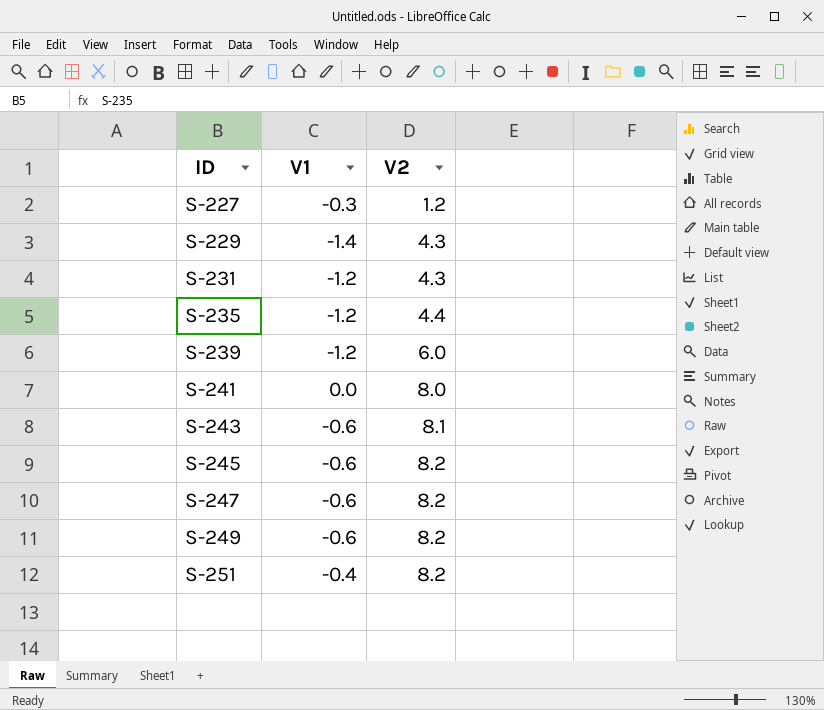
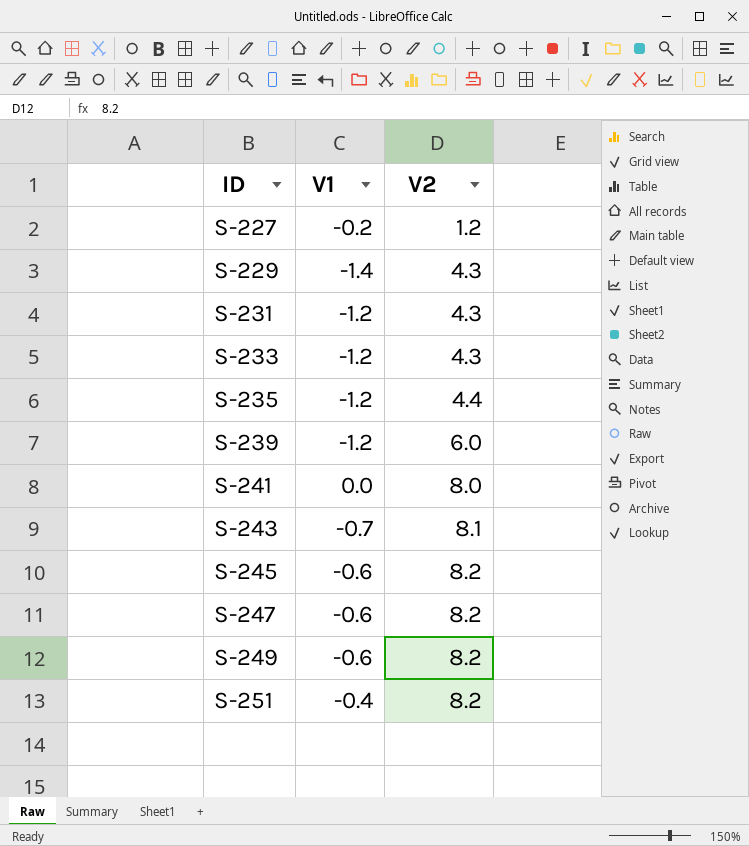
S-227 | V1: -0.3 -> -0.2
row S-233: none -> -1.2 | 4.3
S-243 | V1: -0.6 -> -0.7

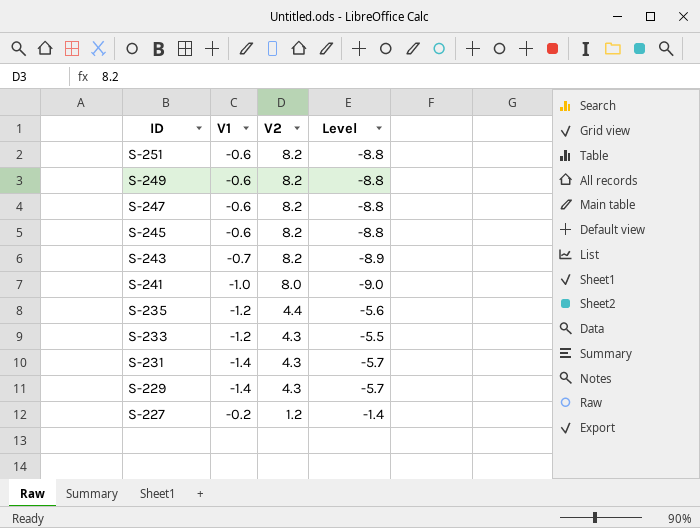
row order: ID ascending -> ID descending
column Level | formula: none -> [V1] - [V2]
row S-239: -1.2 | 6.0 -> none
S-251 | V1: -0.4 -> -0.6
S-243 | V2: 8.1 -> 8.2
S-241 | V1: 0.0 -> -1.0
S-231 | V1: -1.2 -> -1.4

